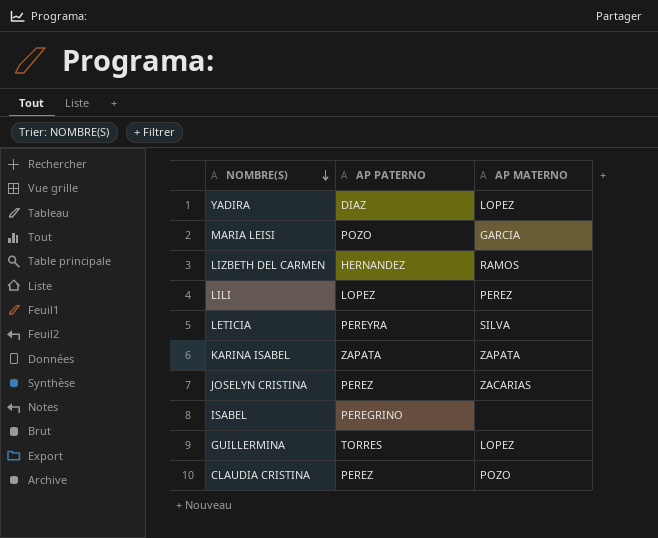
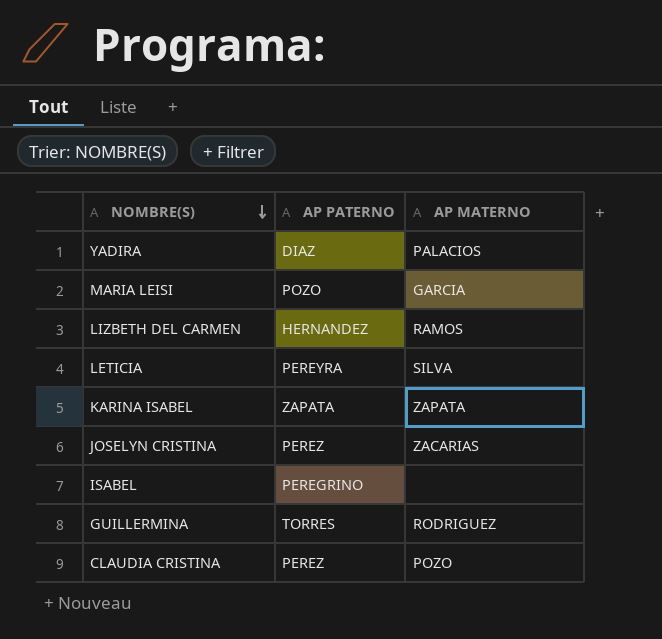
row LILI: LOPEZ | PEREZ -> none
YADIRA | AP MATERNO: LOPEZ -> PALACIOS
GUILLERMINA | AP MATERNO: LOPEZ -> RODRIGUEZ

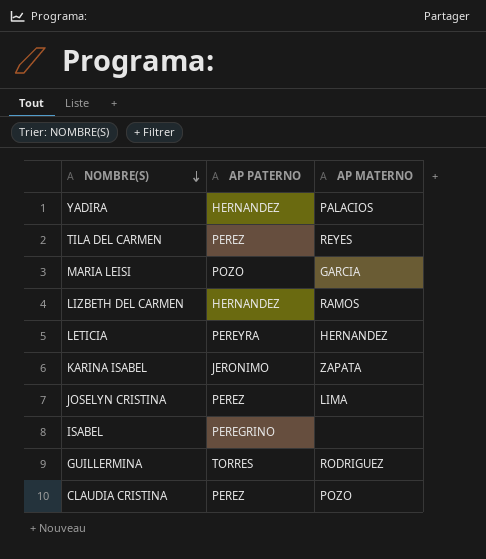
YADIRA | AP PATERNO: DIAZ -> HERNANDEZ
row TILA DEL CARMEN: none -> PEREZ | REYES
LETICIA | AP MATERNO: SILVA -> HERNANDEZ
KARINA ISABEL | AP PATERNO: ZAPATA -> JERONIMO
JOSELYN CRISTINA | AP MATERNO: ZACARIAS -> LIMA

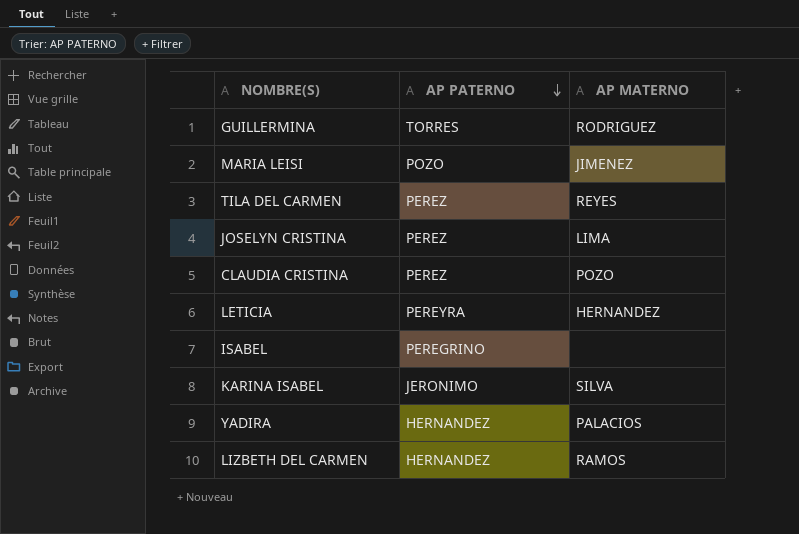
row order: NOMBRE(S) descending -> AP PATERNO descending
MARIA LEISI | AP MATERNO: GARCIA -> JIMENEZ
KARINA ISABEL | AP MATERNO: ZAPATA -> SILVA

